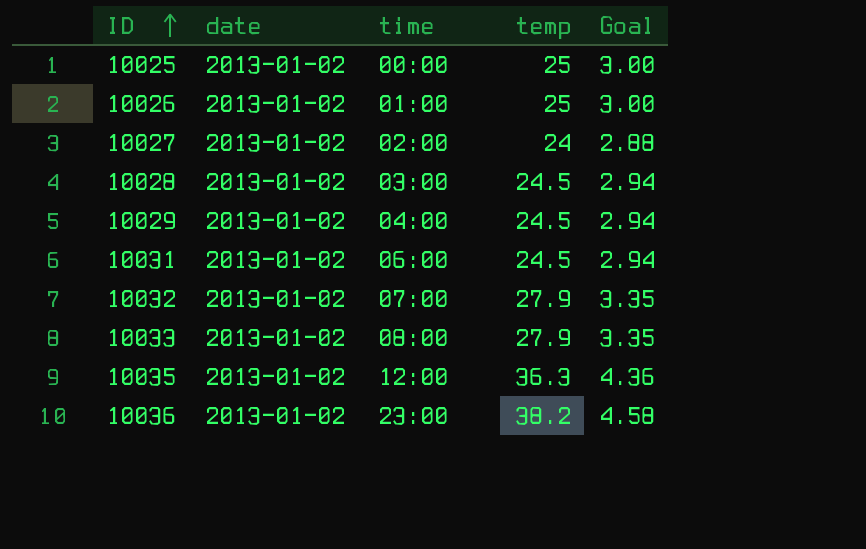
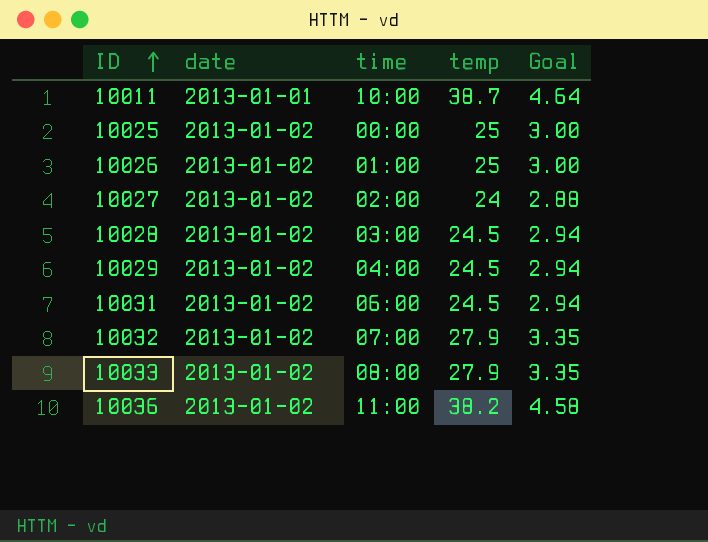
row 10035: 2013-01-02 | 12:00 | 36.3 | 4.36 -> none
row 10011: none -> 2013-01-01 | 10:00 | 38.7 | 4.64
10036 | time: 23:00 -> 11:00

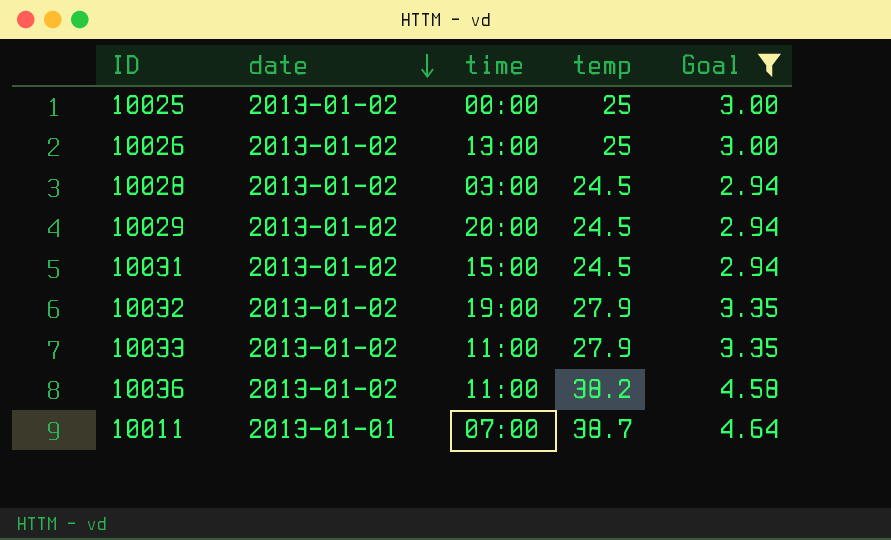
filter: none -> Goal != 2.88
row order: ID ascending -> date descending
10026 | time: 01:00 -> 13:00
10029 | time: 04:00 -> 20:00
10031 | time: 06:00 -> 15:00
10032 | time: 07:00 -> 19:00
10033 | time: 08:00 -> 11:00
10011 | time: 10:00 -> 07:00

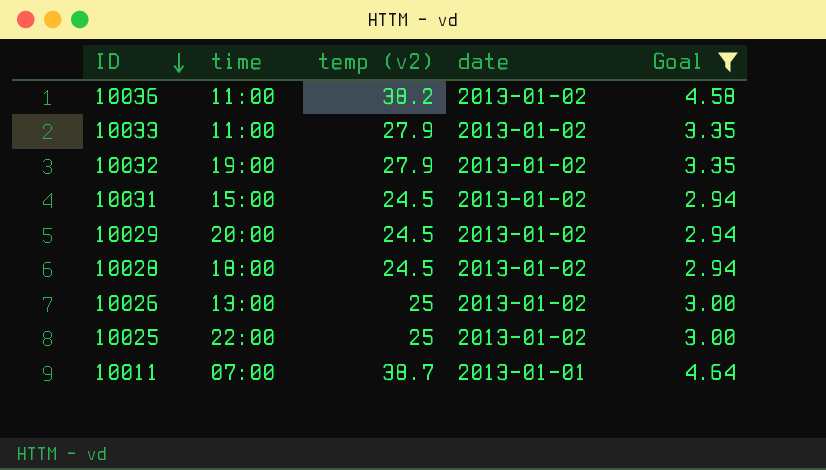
row order: date descending -> ID descending
column name: temp -> temp (v2)
column date | position: 2 -> 4
10028 | time: 03:00 -> 18:00
10025 | time: 00:00 -> 22:00

